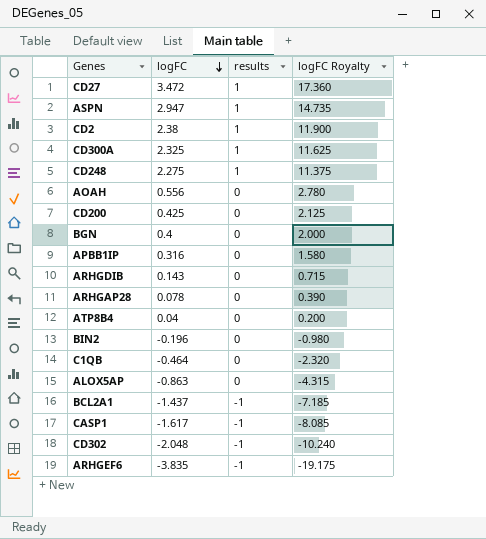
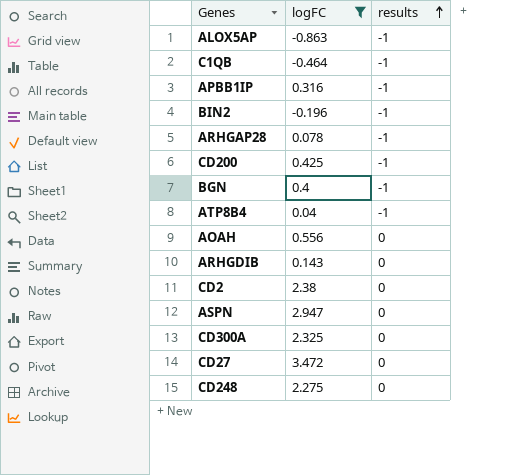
filter: none -> logFC >= -0.863
row order: logFC descending -> results ascending
column logFC Royalty | formula: [logFC] * 5 -> none
ALOX5AP | results: 0 -> -1
C1QB | results: 0 -> -1
APBB1IP | results: 0 -> -1
BIN2 | results: 0 -> -1
ARHGAP28 | results: 0 -> -1
CD200 | results: 0 -> -1
BGN | results: 0 -> -1
ATP8B4 | results: 0 -> -1
CD2 | results: 1 -> 0
ASPN | results: 1 -> 0
CD300A | results: 1 -> 0
CD27 | results: 1 -> 0
CD248 | results: 1 -> 0

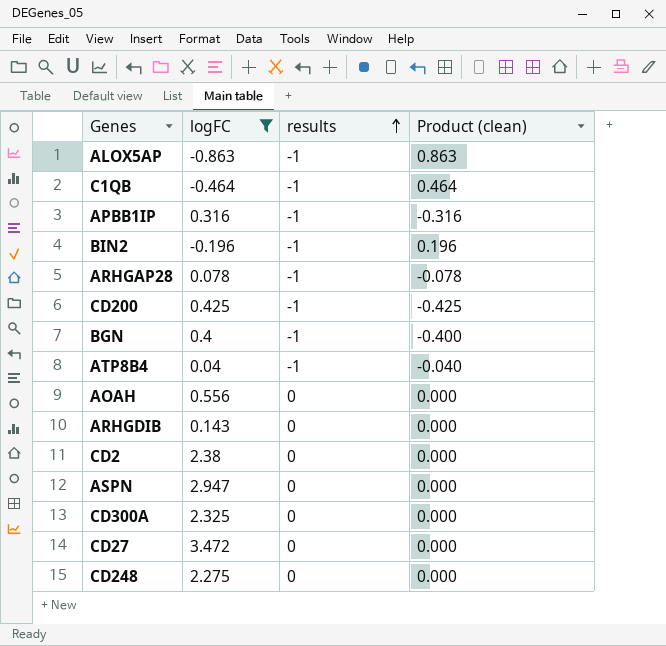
column Product (clean) | formula: none -> [logFC] * [results]

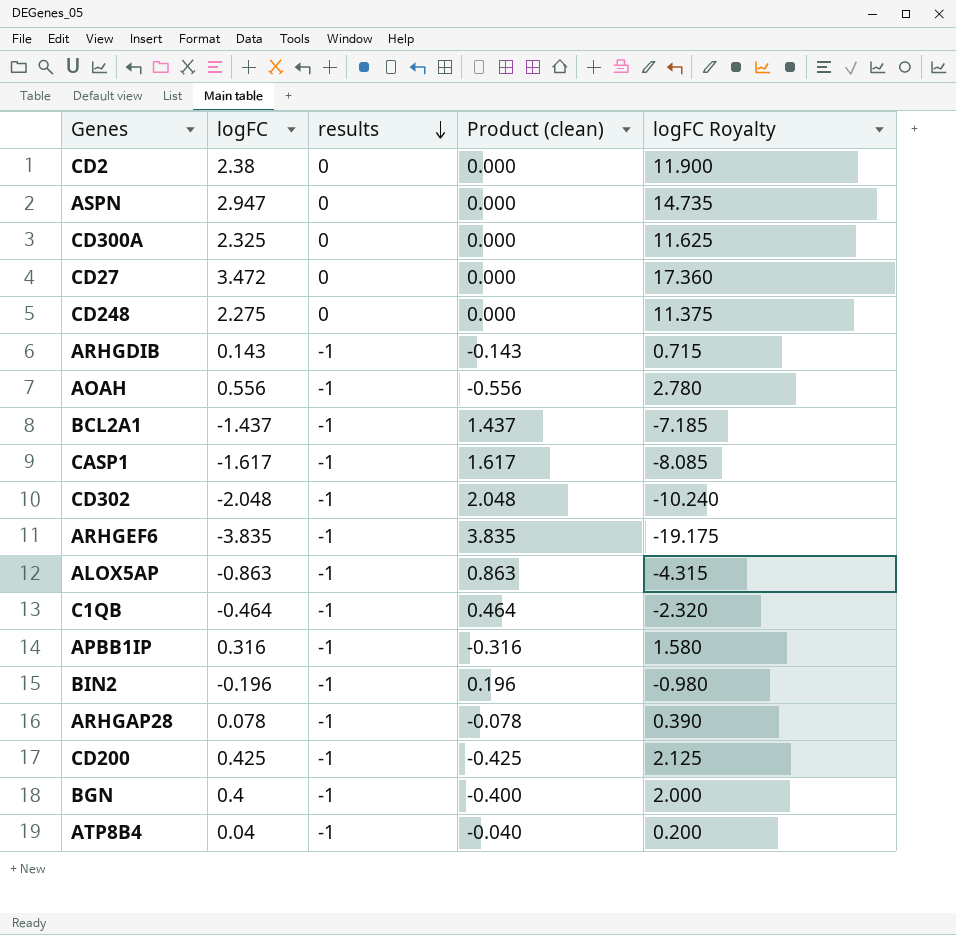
filter: logFC >= -0.863 -> none
row order: results ascending -> results descending
column logFC Royalty | formula: none -> [logFC] * 5
ARHGDIB | results: 0 -> -1
ARHGDIB | Product (clean): 0.000 -> -0.143
AOAH | results: 0 -> -1
AOAH | Product (clean): 0.000 -> -0.556

